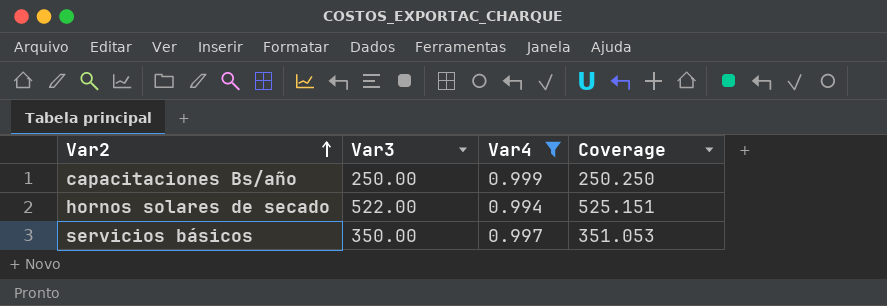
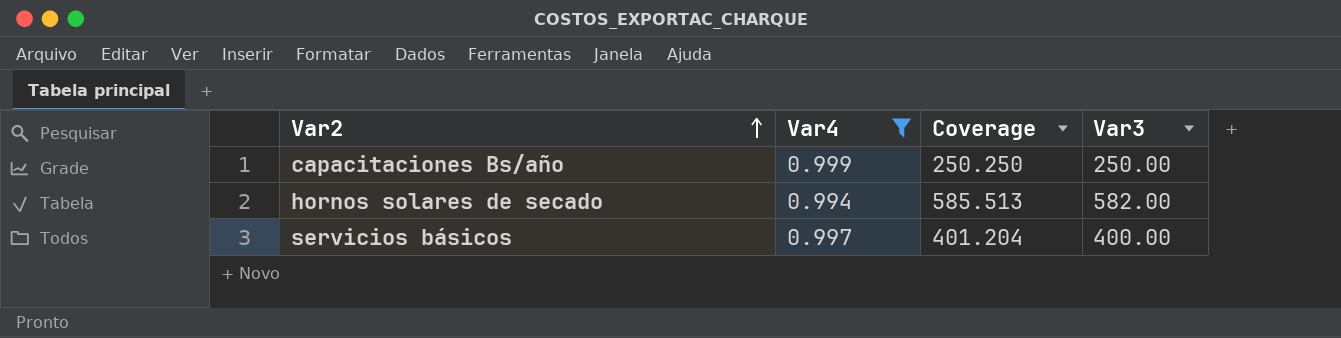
column Var3 | position: 2 -> 4
hornos solares de secado | Coverage: 525.151 -> 585.513
hornos solares de secado | Var3: 522.00 -> 582.00
servicios básicos | Coverage: 351.053 -> 401.204
servicios básicos | Var3: 350.00 -> 400.00

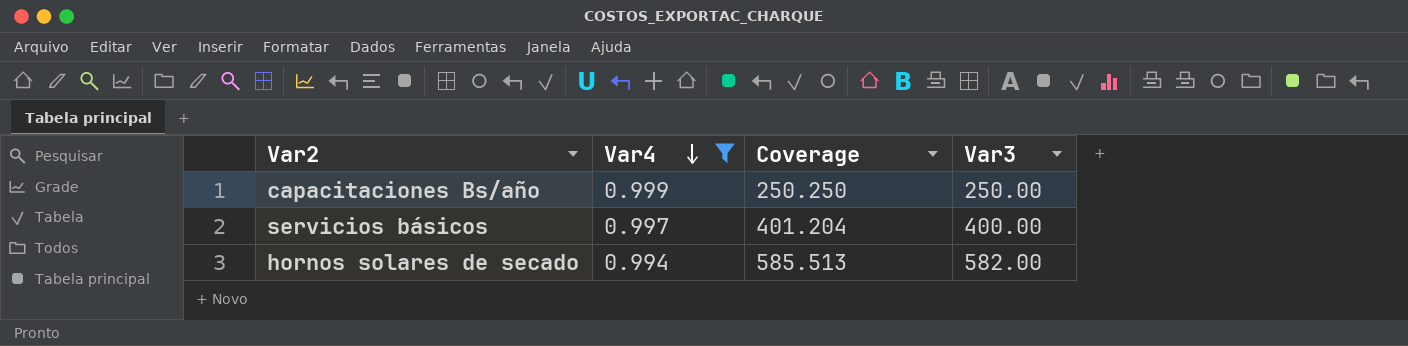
row order: Var2 ascending -> Var4 descending

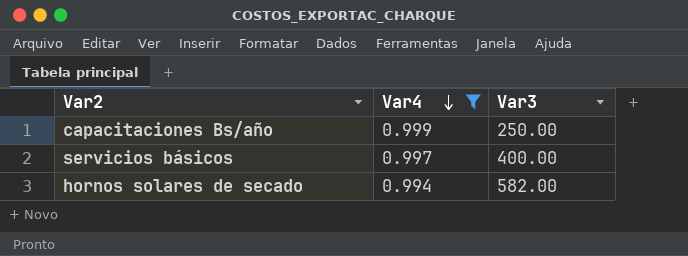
column Coverage | formula: [Var3] / [Var4] -> none

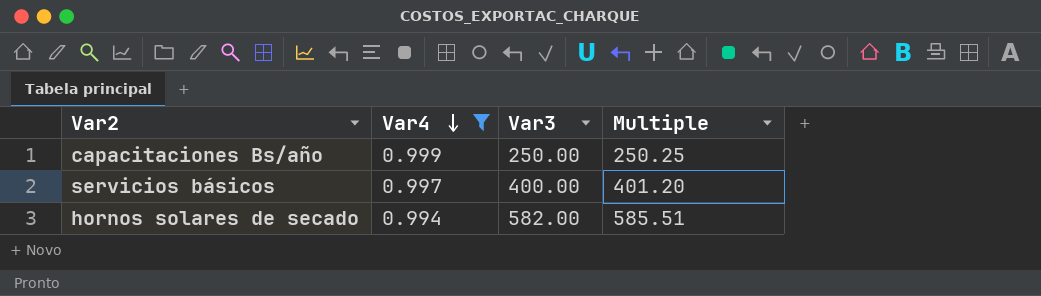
column Multiple | formula: none -> [Var3] / [Var4]

